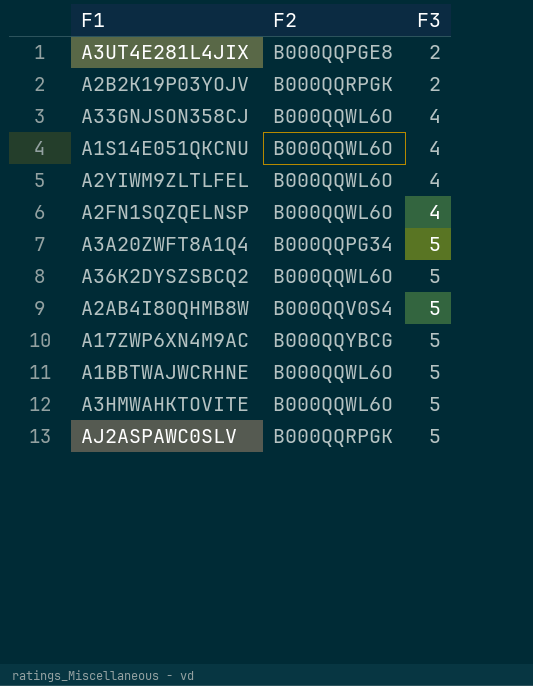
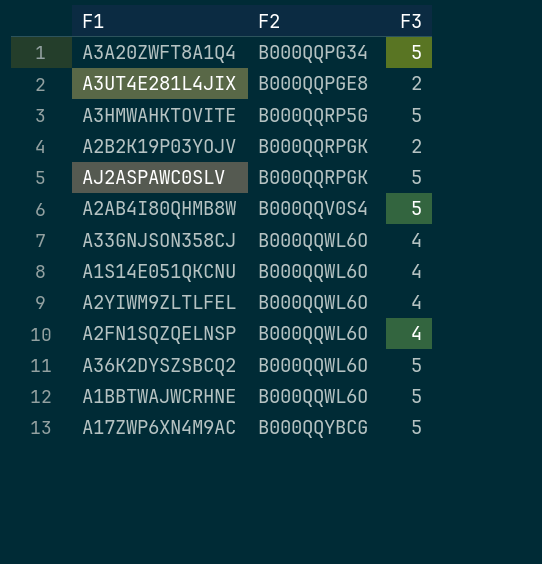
row order: F3 ascending -> F2 ascending
A3HMWAHKTOVITE | F2: B000QQWL6O -> B000QQRP5G

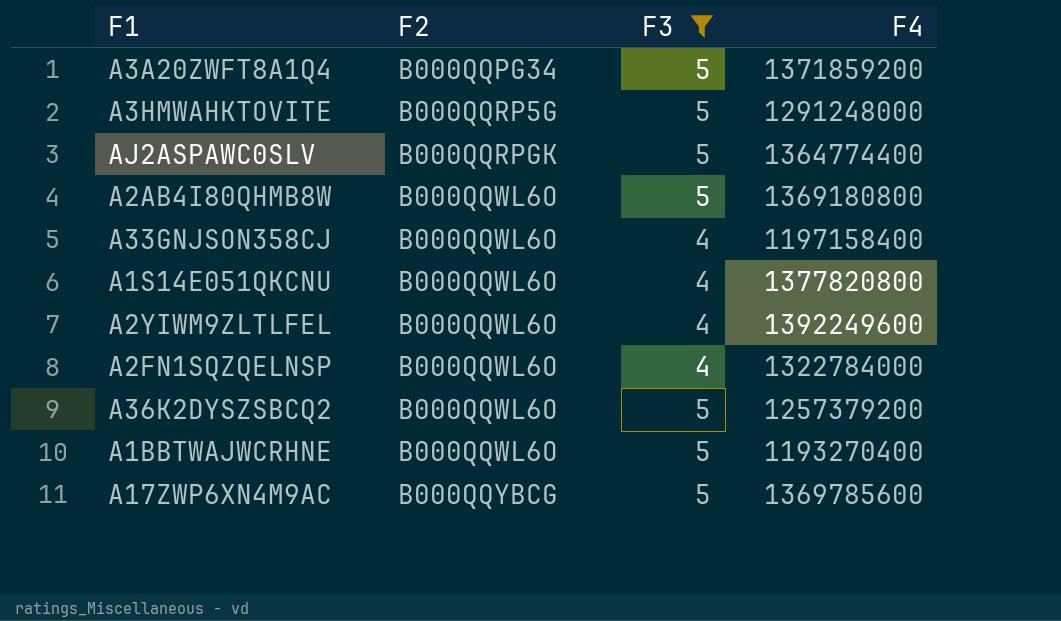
filter: none -> F3 != 2
column F4 | position: none -> 4
A2AB4I80QHMB8W | F2: B000QQV0S4 -> B000QQWL6O

